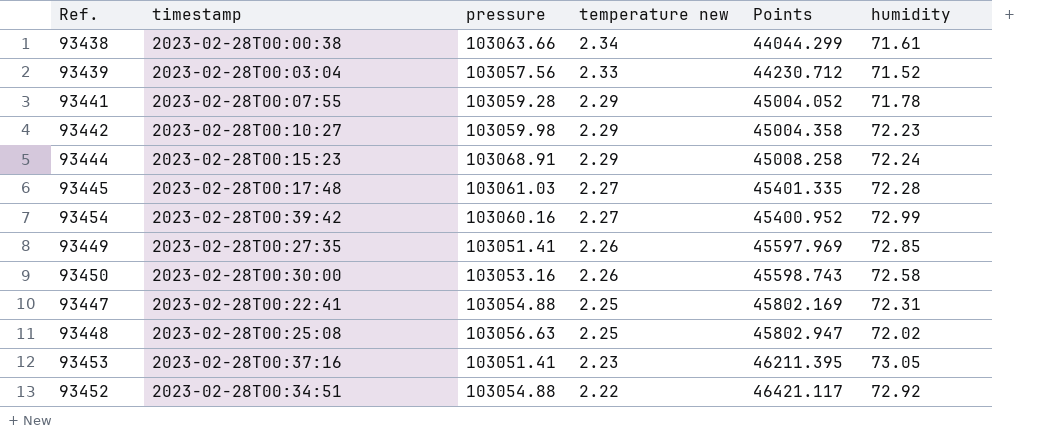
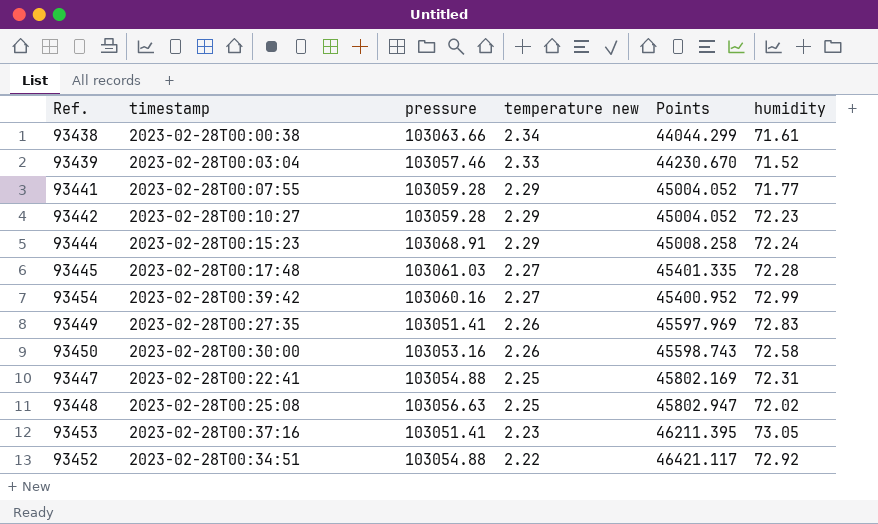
93439 | pressure: 103057.56 -> 103057.46
93439 | Points: 44230.712 -> 44230.670
93441 | humidity: 71.78 -> 71.77
93442 | pressure: 103059.98 -> 103059.28
93442 | Points: 45004.358 -> 45004.052
93449 | humidity: 72.85 -> 72.83

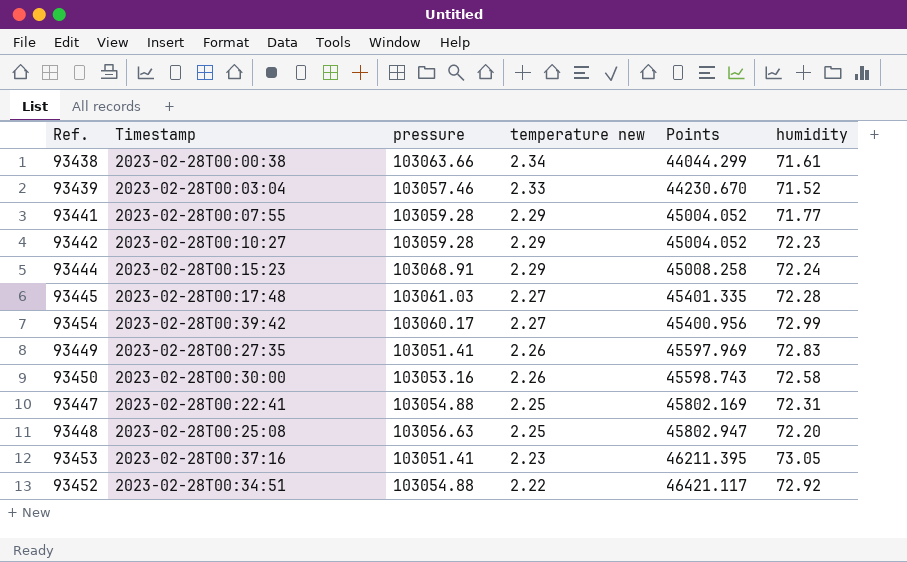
column name: timestamp -> Timestamp
93454 | pressure: 103060.16 -> 103060.17
93454 | Points: 45400.952 -> 45400.956
93448 | humidity: 72.02 -> 72.20

